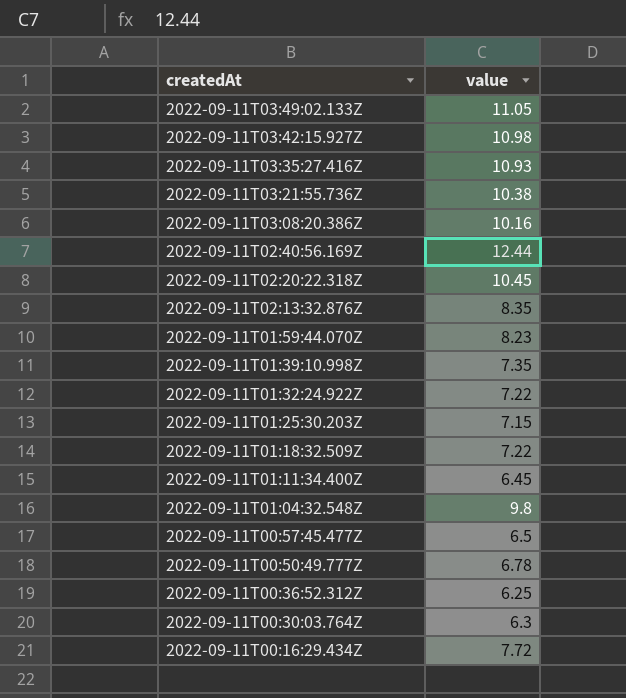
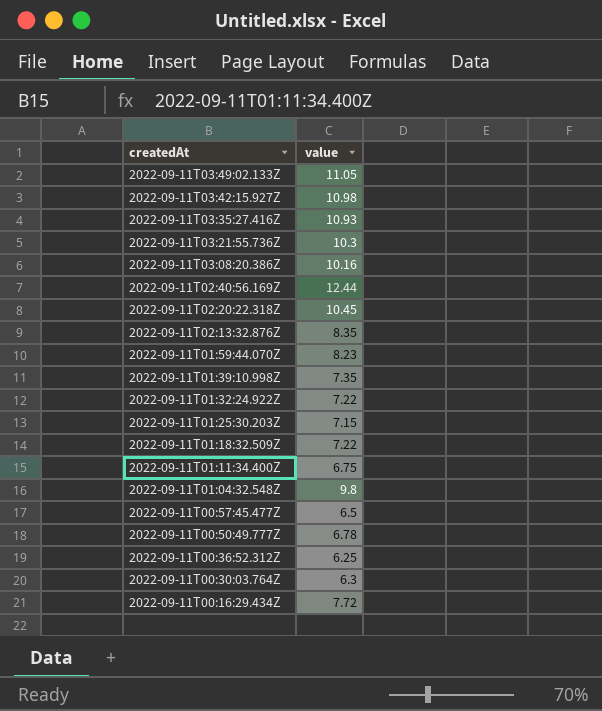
2022-09-11T03:21:55.736Z | value: 10.38 -> 10.3
2022-09-11T01:11:34.400Z | value: 6.45 -> 6.75

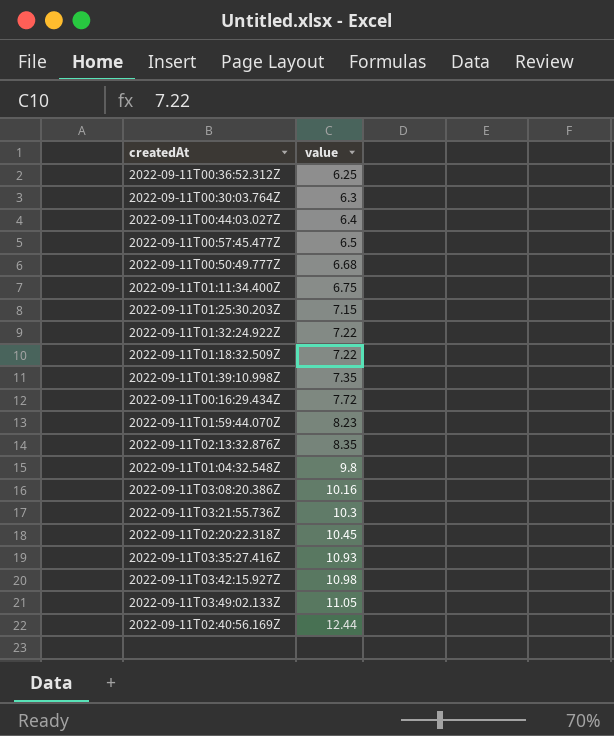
row order: createdAt descending -> value ascending
row 2022-09-11T00:44:03.027Z: none -> 6.4
2022-09-11T00:50:49.777Z | value: 6.78 -> 6.68

